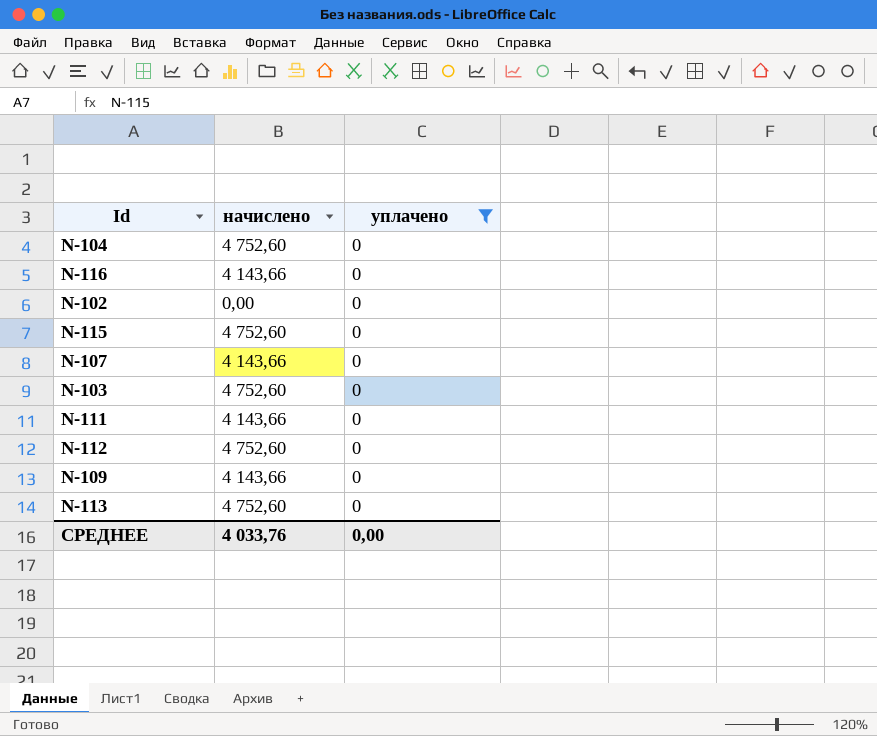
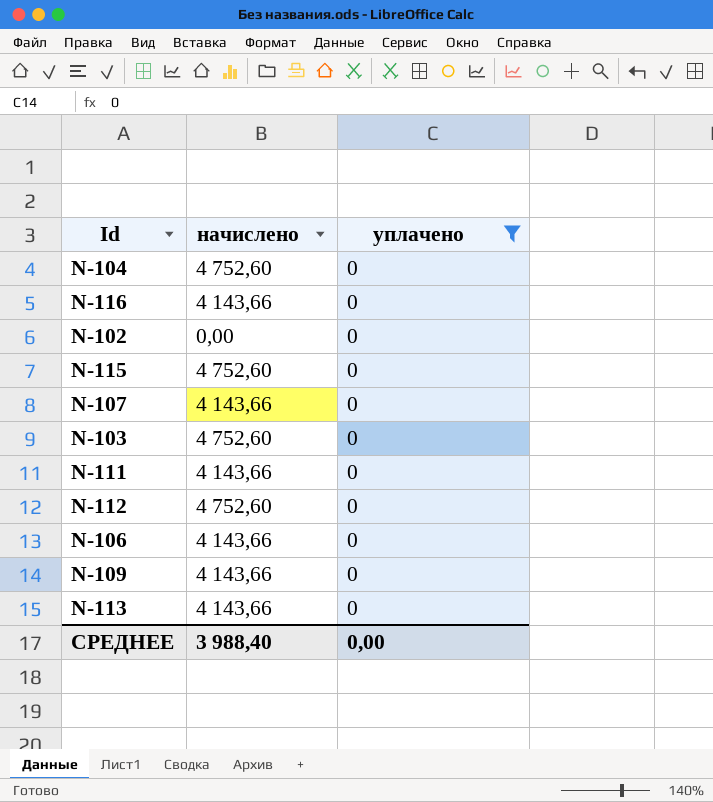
row N-106: none -> 4 143,66 | 0
N-113 | начислено: 4 752,60 -> 4 143,66
СРЕДНЕЕ | начислено: 4 033,76 -> 3 988,40

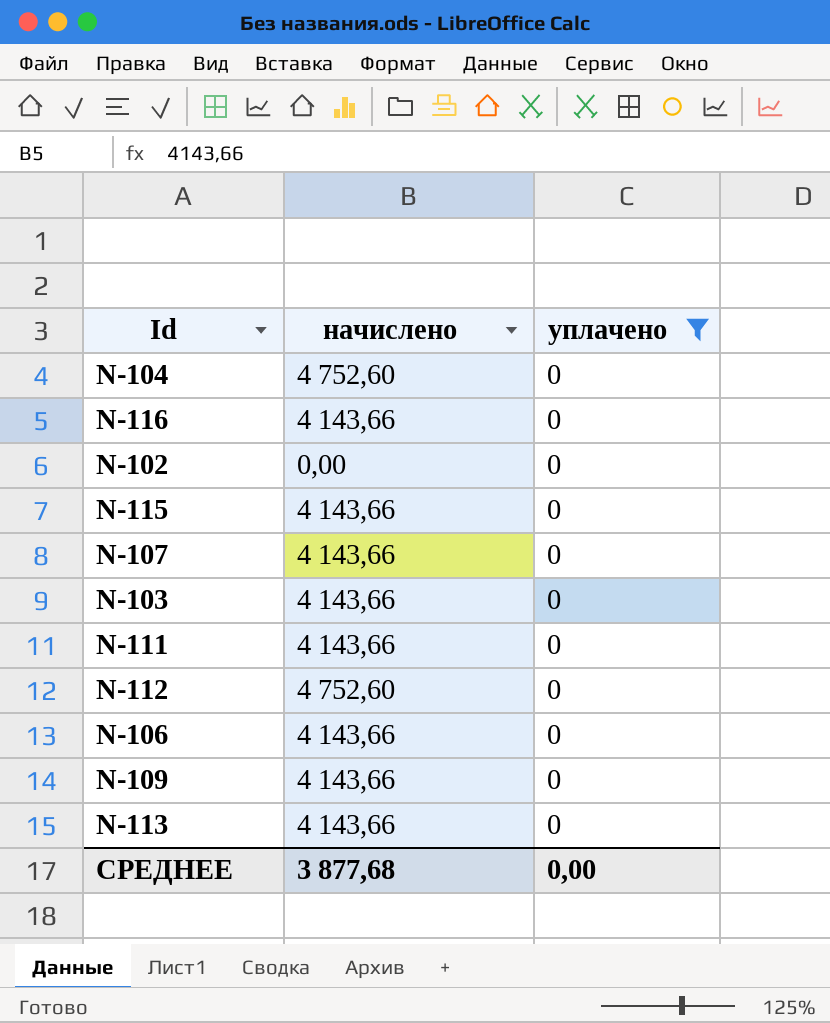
N-115 | начислено: 4 752,60 -> 4 143,66
N-103 | начислено: 4 752,60 -> 4 143,66
СРЕДНЕЕ | начислено: 3 988,40 -> 3 877,68

